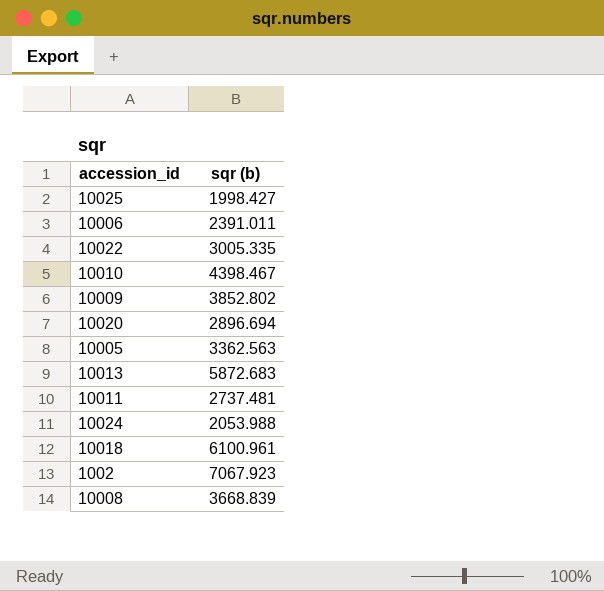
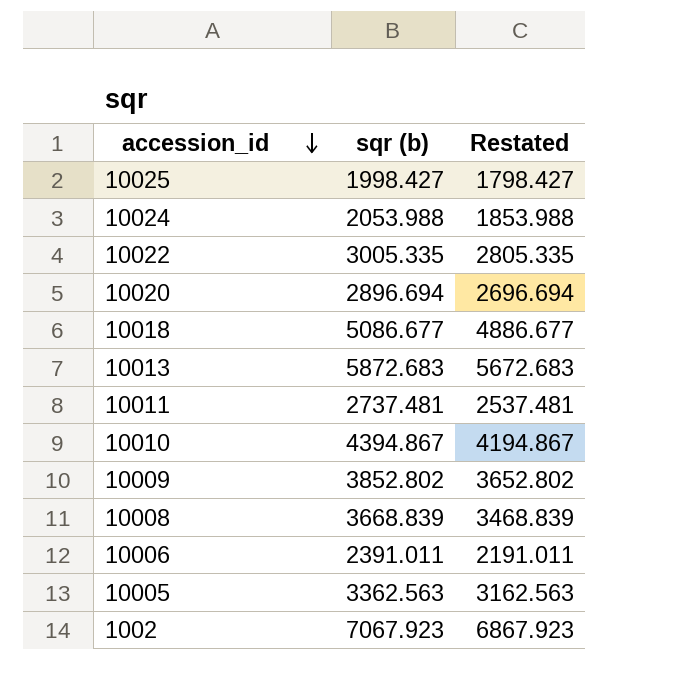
row order: none -> accession_id descending
column Restated | formula: none -> [sqr (b)] - 200
10018 | sqr (b): 6100.961 -> 5086.677
10010 | sqr (b): 4398.467 -> 4394.867

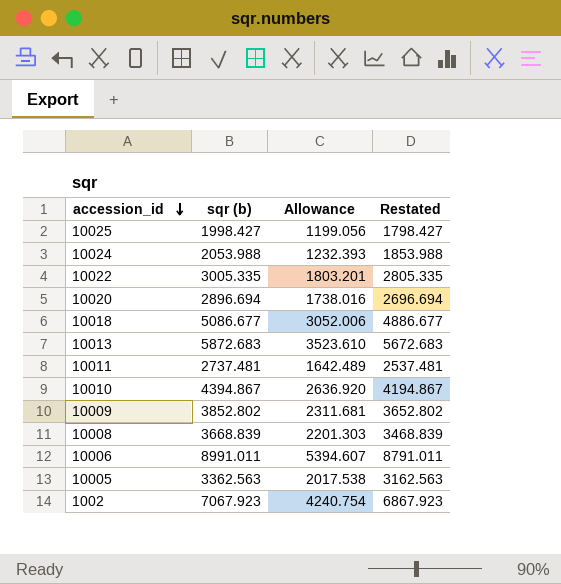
column Allowance | formula: none -> [sqr (b)] * 0.6
10006 | sqr (b): 2391.011 -> 8991.011
10006 | Restated: 2191.011 -> 8791.011

